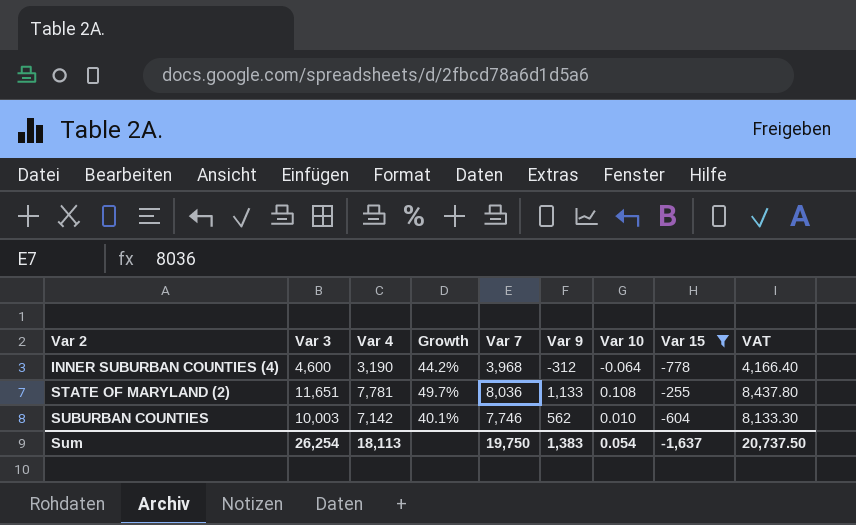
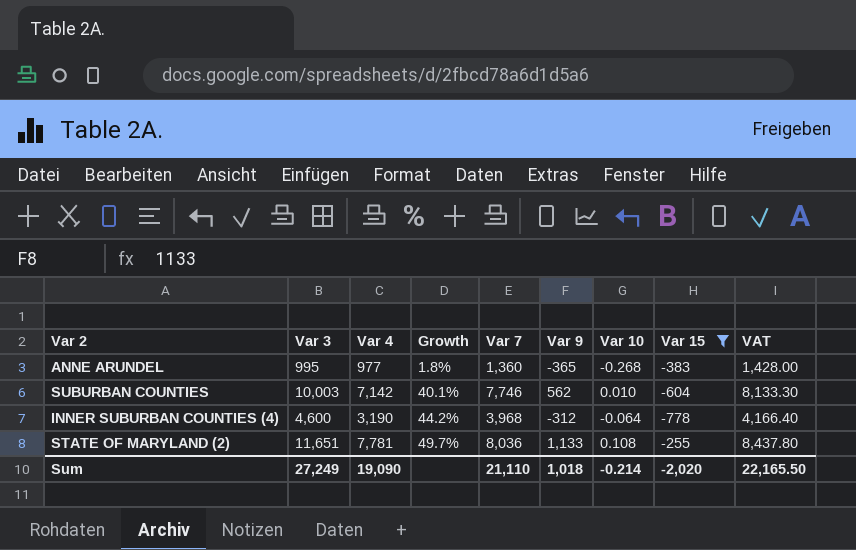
row order: Var 2 ascending -> Growth ascending
row ANNE ARUNDEL: none -> 995 | 977 | 1.8% | 1,360 | -365 | -0.268 | -383 | 1,428.00
Sum | Var 3: 26,254 -> 27,249
Sum | Var 4: 18,113 -> 19,090
Sum | Var 7: 19,750 -> 21,110
Sum | Var 9: 1,383 -> 1,018
Sum | Var 10: 0.054 -> -0.214
Sum | Var 15: -1,637 -> -2,020
Sum | VAT: 20,737.50 -> 22,165.50

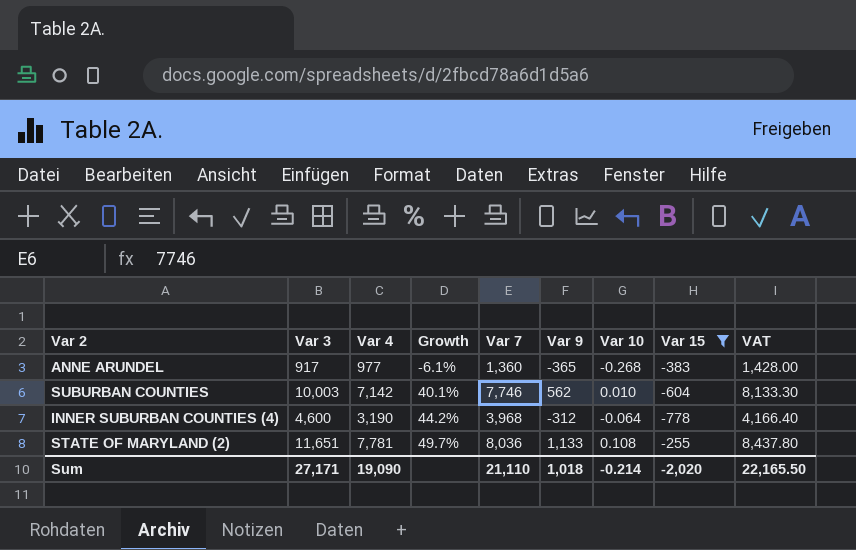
ANNE ARUNDEL | Var 3: 995 -> 917
ANNE ARUNDEL | Growth: 1.8% -> -6.1%
Sum | Var 3: 27,249 -> 27,171

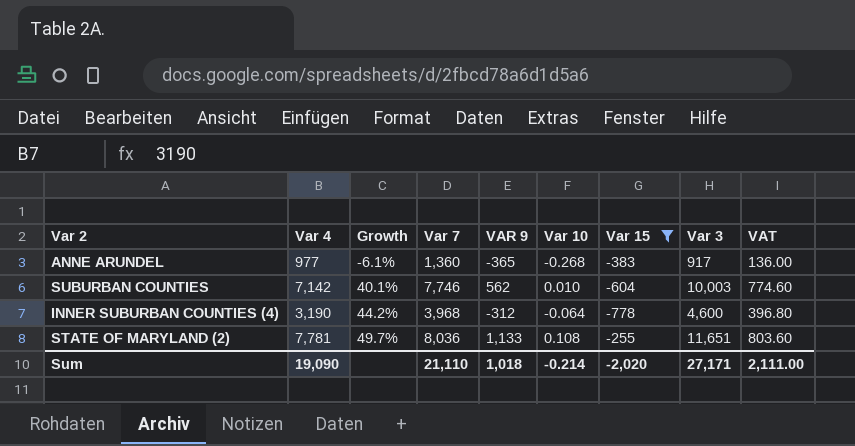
column name: Var 9 -> VAR 9
column Var 3 | position: 2 -> 8
column VAT | formula: [Var 7] * 1.05 -> [Var 7] * 0.1
Sum | VAT: 22,165.50 -> 2,111.00

